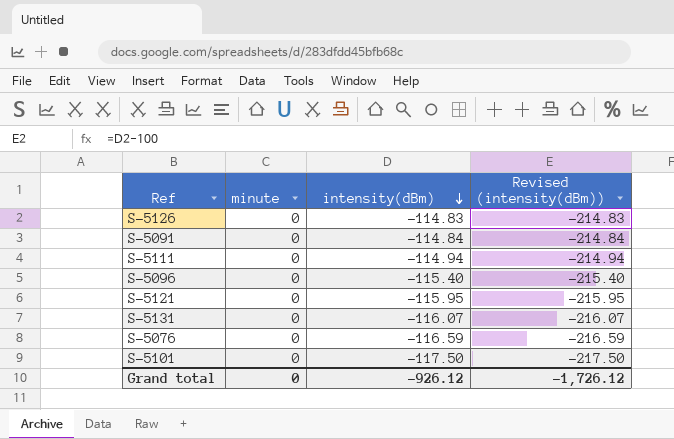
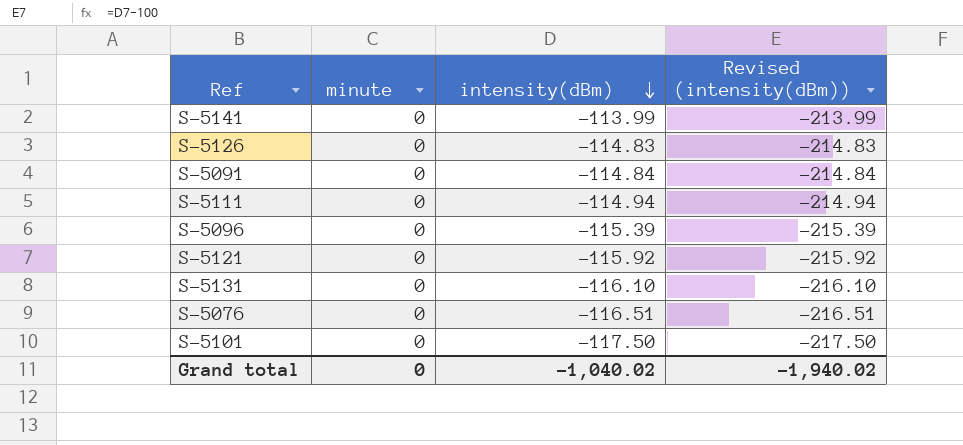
row S-5141: none -> 0 | -113.99 | -213.99
S-5096 | intensity(dBm): -115.40 -> -115.39
S-5096 | Revised (intensity(dBm)): -215.40 -> -215.39
S-5121 | intensity(dBm): -115.95 -> -115.92
S-5121 | Revised (intensity(dBm)): -215.95 -> -215.92
S-5131 | intensity(dBm): -116.07 -> -116.10
S-5131 | Revised (intensity(dBm)): -216.07 -> -216.10
S-5076 | intensity(dBm): -116.59 -> -116.51
S-5076 | Revised (intensity(dBm)): -216.59 -> -216.51
Grand total | intensity(dBm): -926.12 -> -1,040.02
Grand total | Revised (intensity(dBm)): -1,726.12 -> -1,940.02

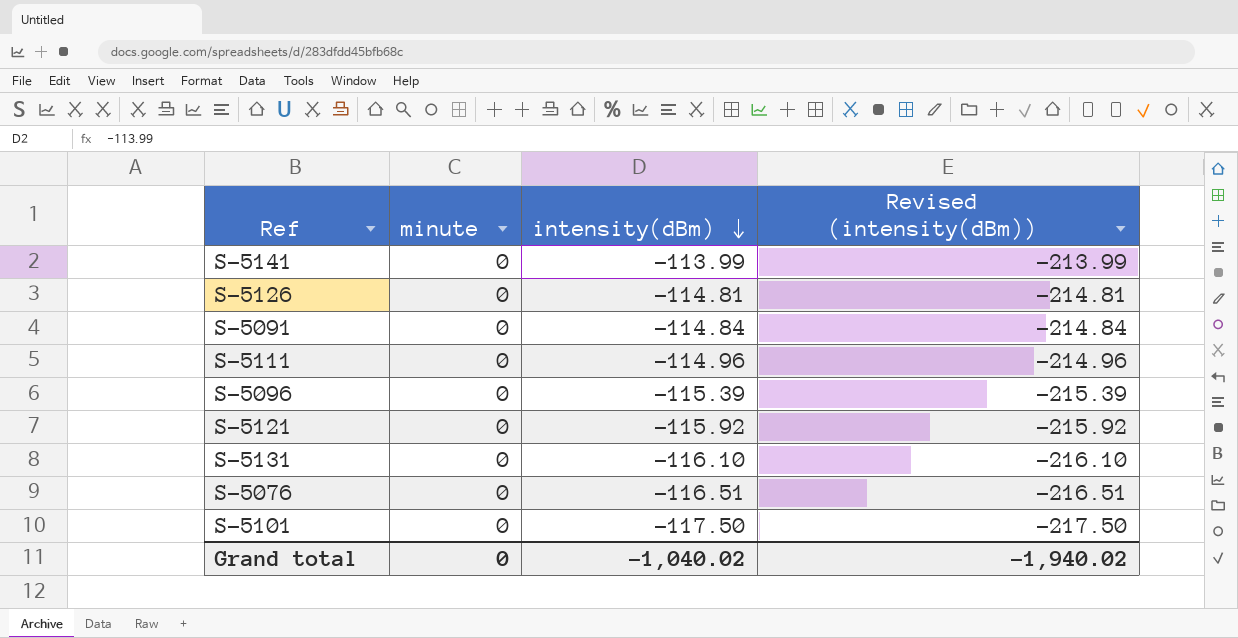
S-5126 | intensity(dBm): -114.83 -> -114.81
S-5126 | Revised (intensity(dBm)): -214.83 -> -214.81
S-5111 | intensity(dBm): -114.94 -> -114.96
S-5111 | Revised (intensity(dBm)): -214.94 -> -214.96

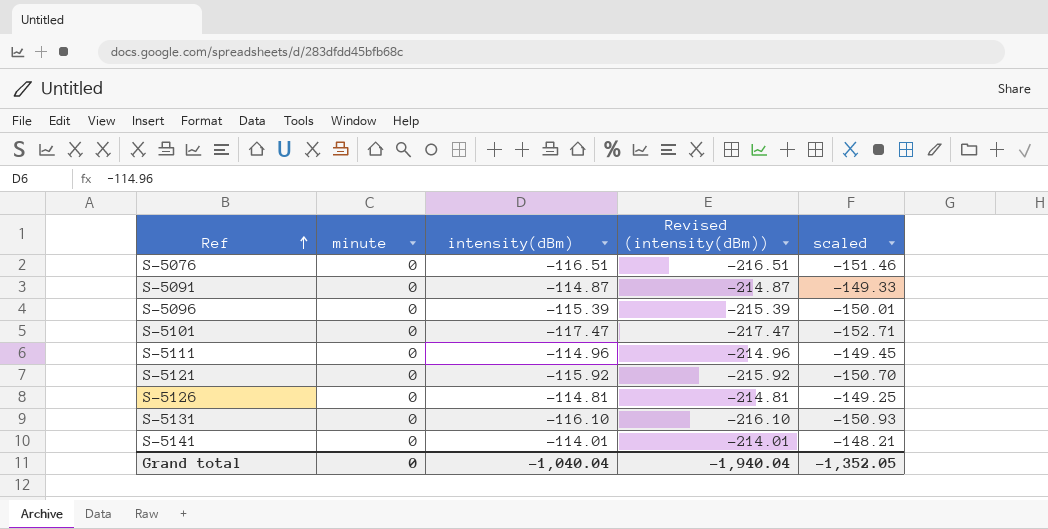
row order: intensity(dBm) descending -> Ref ascending
column scaled | formula: none -> [intensity(dBm)] * 1.3
S-5091 | intensity(dBm): -114.84 -> -114.87
S-5091 | Revised (intensity(dBm)): -214.84 -> -214.87
S-5101 | intensity(dBm): -117.50 -> -117.47
S-5101 | Revised (intensity(dBm)): -217.50 -> -217.47
S-5141 | intensity(dBm): -113.99 -> -114.01
S-5141 | Revised (intensity(dBm)): -213.99 -> -214.01
Grand total | intensity(dBm): -1,040.02 -> -1,040.04
Grand total | Revised (intensity(dBm)): -1,940.02 -> -1,940.04

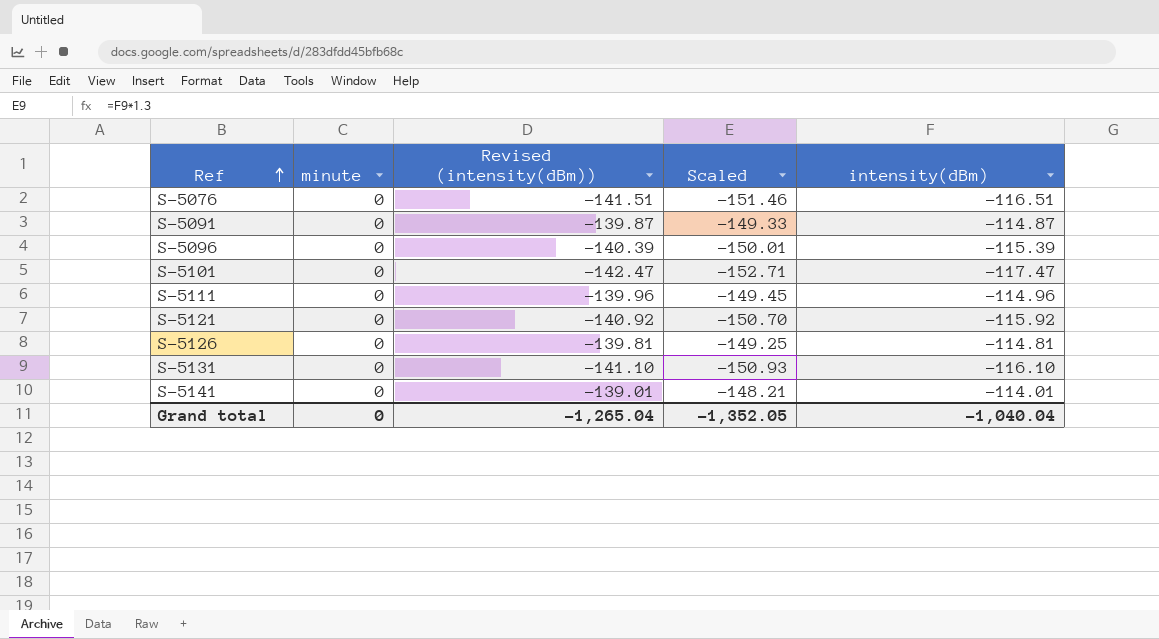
column Revised (intensity(dBm)) | formula: [intensity(dBm)] - 100 -> [intensity(dBm)] - 25
column name: scaled -> Scaled
column intensity(dBm) | position: 3 -> 5
Grand total | Revised (intensity(dBm)): -1,940.04 -> -1,265.04

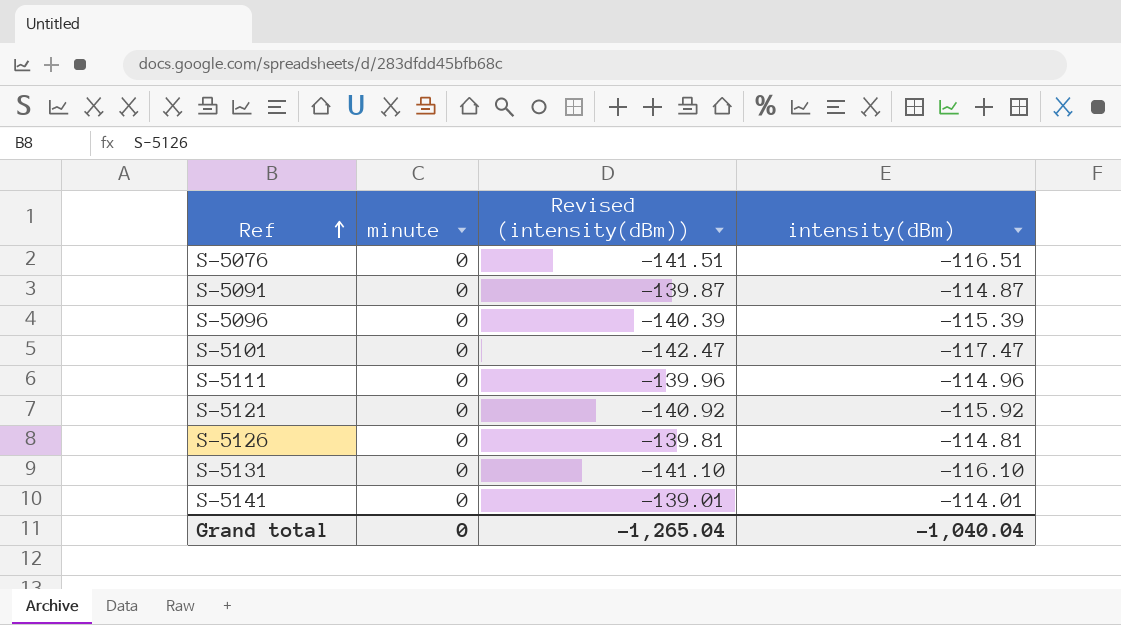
column Scaled | formula: [intensity(dBm)] * 1.3 -> none

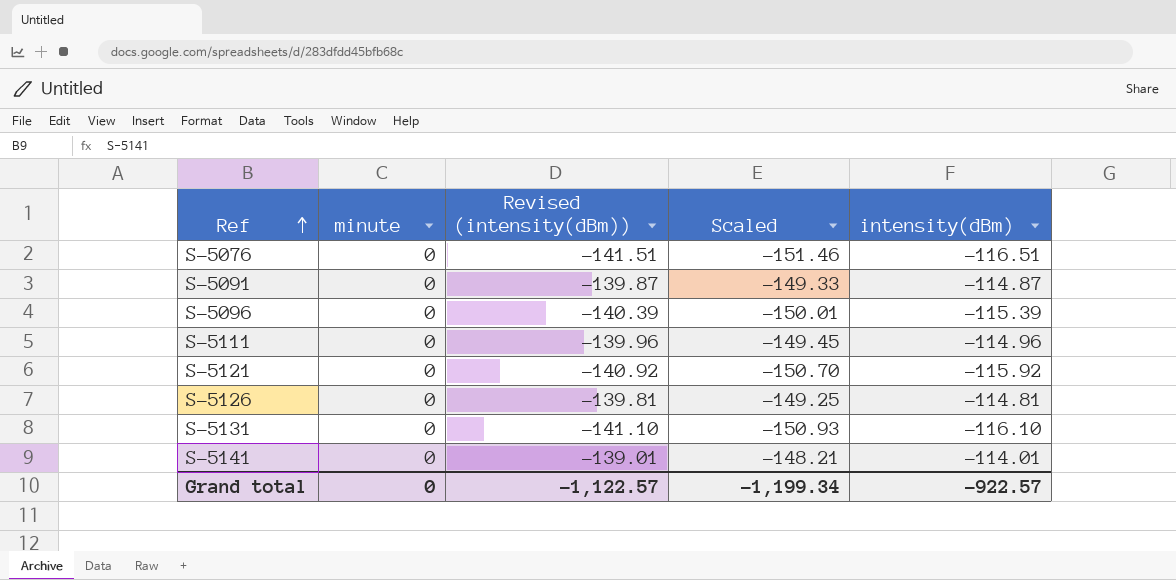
column Scaled | formula: none -> [intensity(dBm)] * 1.3
row S-5101: 0 | -142.47 | -117.47 -> none
Grand total | Revised (intensity(dBm)): -1,265.04 -> -1,122.57
Grand total | intensity(dBm): -1,040.04 -> -922.57

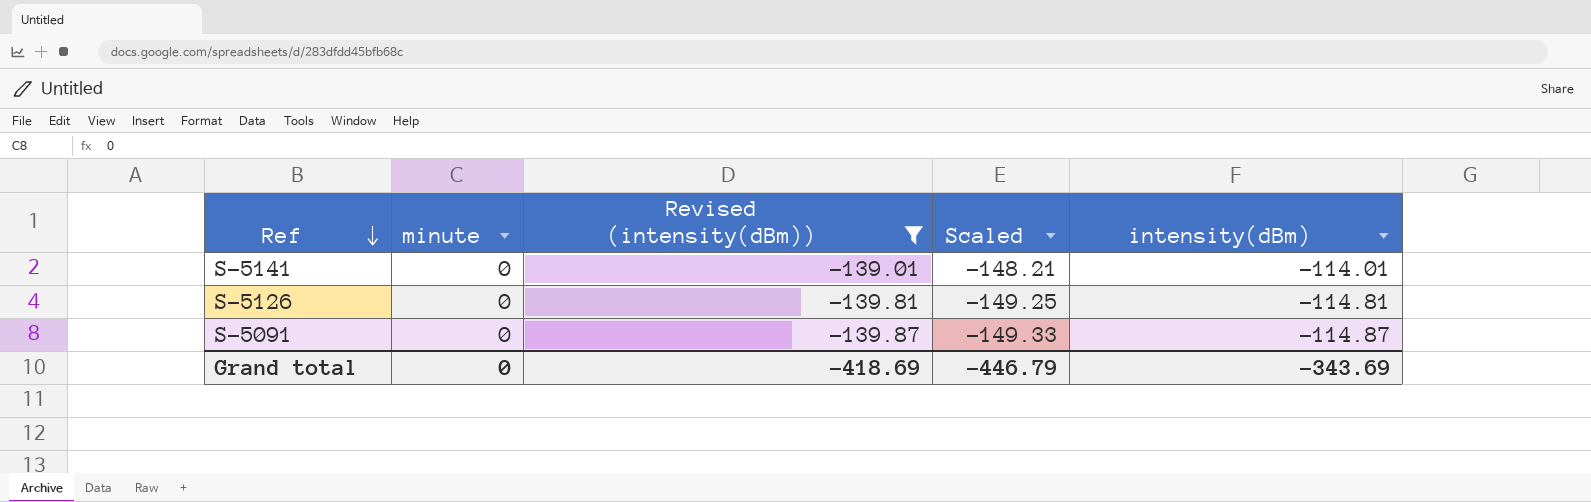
filter: none -> Revised (intensity(dBm)) >= -139.87
row order: Ref ascending -> Ref descending
Grand total | Revised (intensity(dBm)): -1,122.57 -> -418.69
Grand total | Scaled: -1,199.34 -> -446.79
Grand total | intensity(dBm): -922.57 -> -343.69

